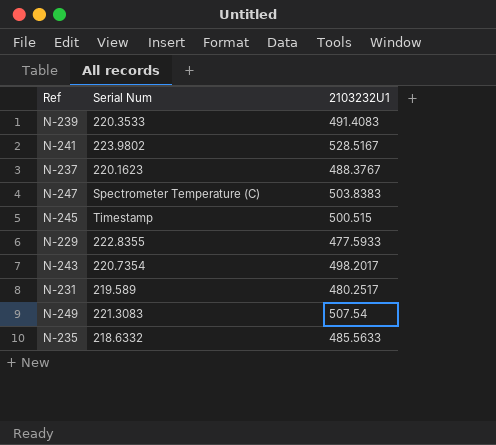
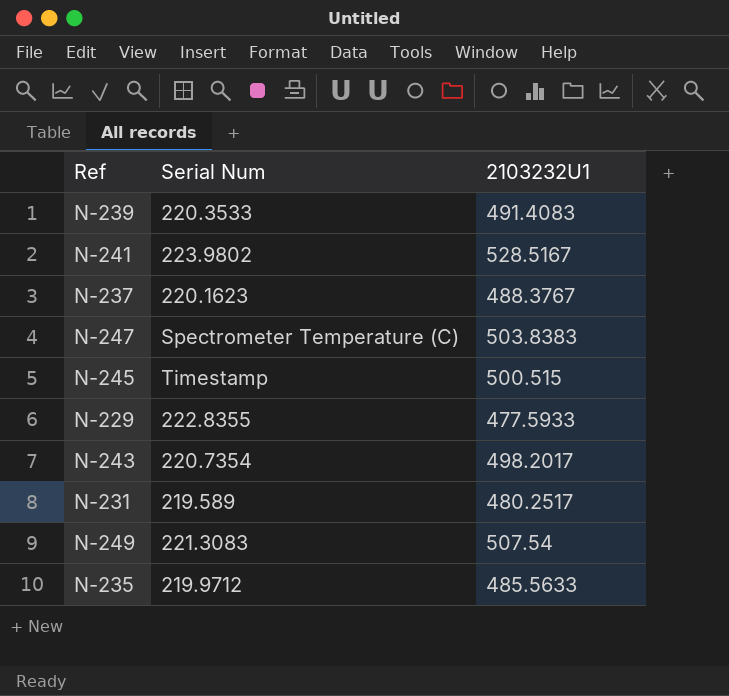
N-235 | Serial Num: 218.6332 -> 219.9712

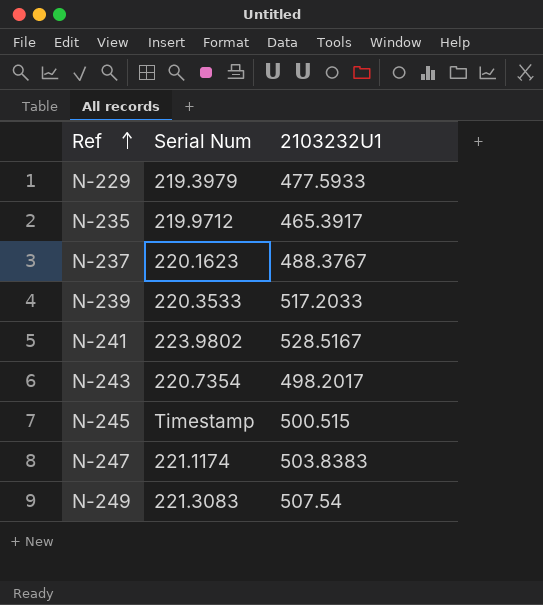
row order: none -> Ref ascending
row N-231: 219.589 | 480.2517 -> none
N-229 | Serial Num: 222.8355 -> 219.3979
N-235 | 2103232U1: 485.5633 -> 465.3917
N-239 | 2103232U1: 491.4083 -> 517.2033
N-247 | Serial Num: Spectrometer Temperature (C) -> 221.1174

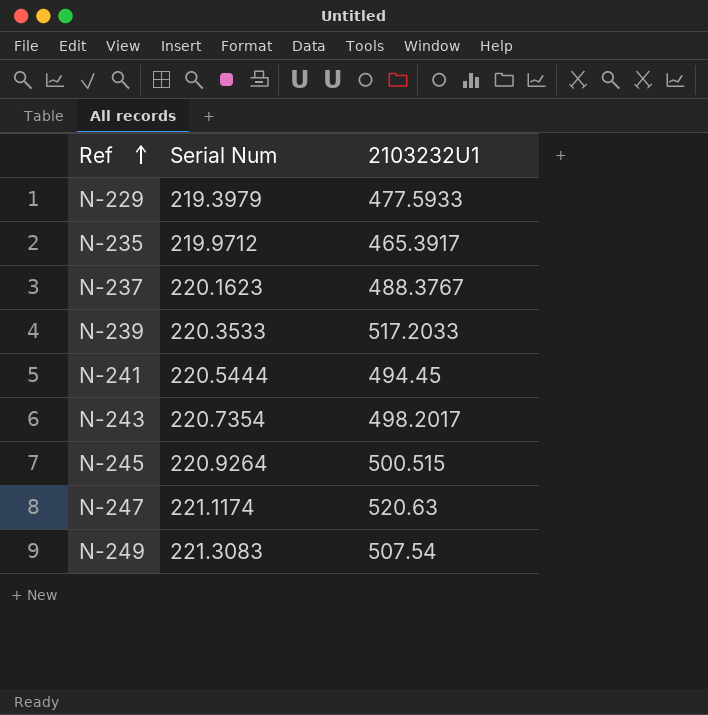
N-241 | Serial Num: 223.9802 -> 220.5444
N-241 | 2103232U1: 528.5167 -> 494.45
N-245 | Serial Num: Timestamp -> 220.9264
N-247 | 2103232U1: 503.8383 -> 520.63

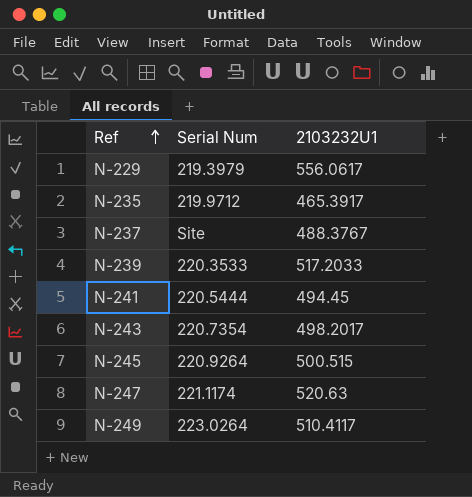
N-229 | 2103232U1: 477.5933 -> 556.0617
N-237 | Serial Num: 220.1623 -> Site
N-249 | Serial Num: 221.3083 -> 223.0264
N-249 | 2103232U1: 507.54 -> 510.4117

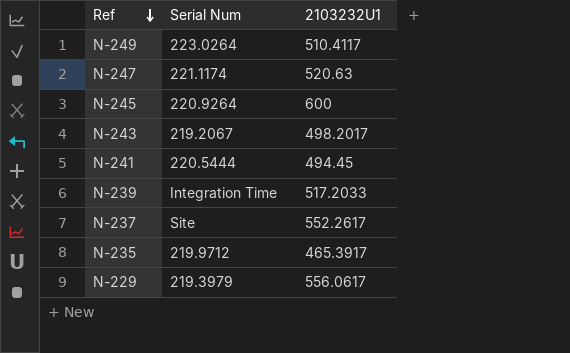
row order: Ref ascending -> Ref descending
N-245 | 2103232U1: 500.515 -> 600
N-243 | Serial Num: 220.7354 -> 219.2067
N-239 | Serial Num: 220.3533 -> Integration Time
N-237 | 2103232U1: 488.3767 -> 552.2617

